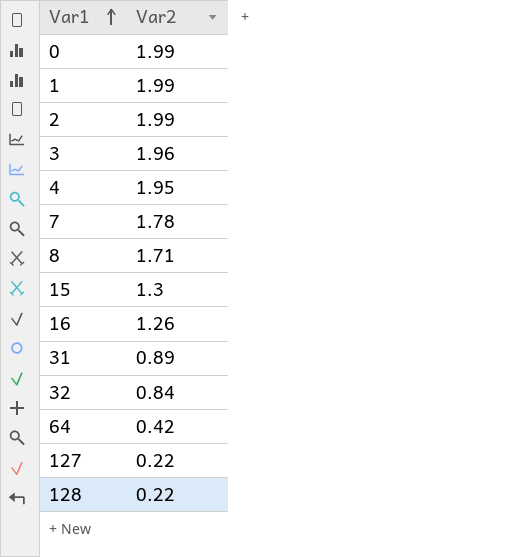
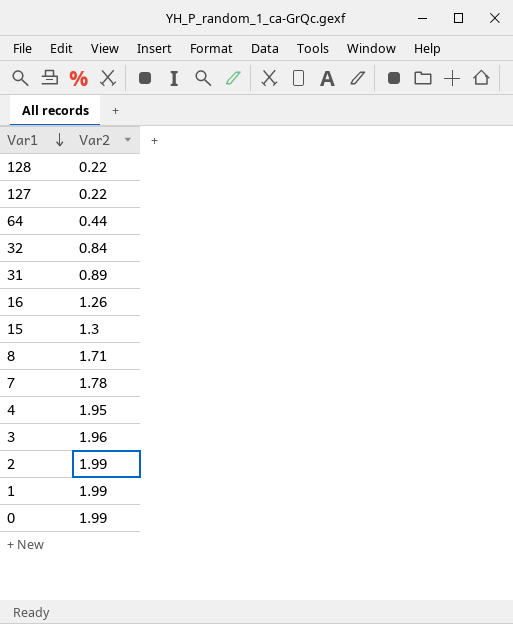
row order: Var1 ascending -> Var1 descending
64 | Var2: 0.42 -> 0.44

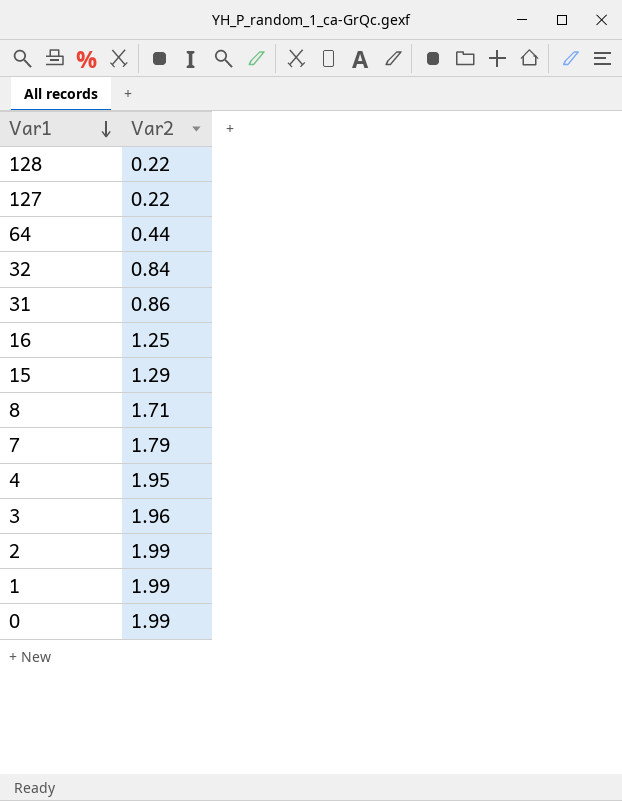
31 | Var2: 0.89 -> 0.86
16 | Var2: 1.26 -> 1.25
15 | Var2: 1.3 -> 1.29
7 | Var2: 1.78 -> 1.79

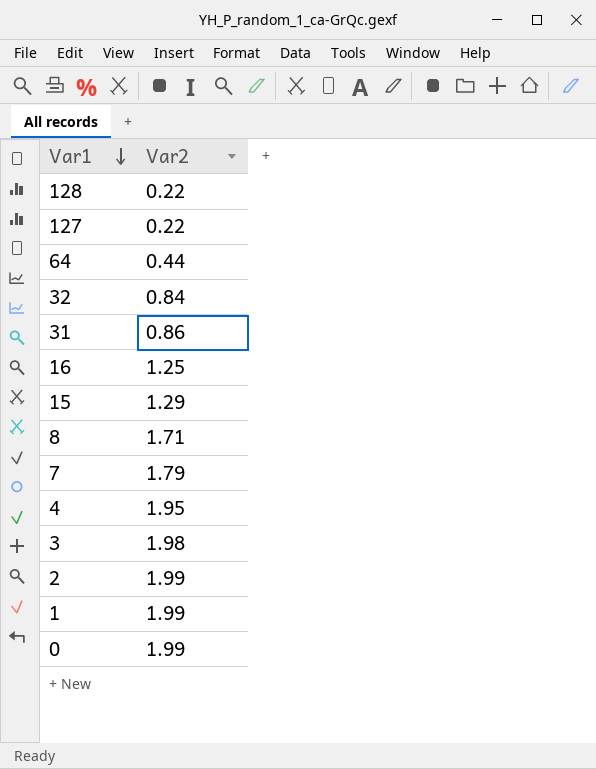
3 | Var2: 1.96 -> 1.98

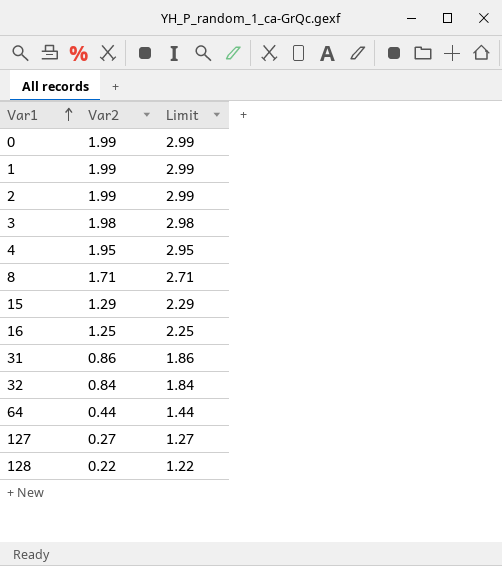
row order: Var1 descending -> Var1 ascending
column Limit | formula: none -> [Var2] + 1
row 7: 1.79 -> none
127 | Var2: 0.22 -> 0.27

